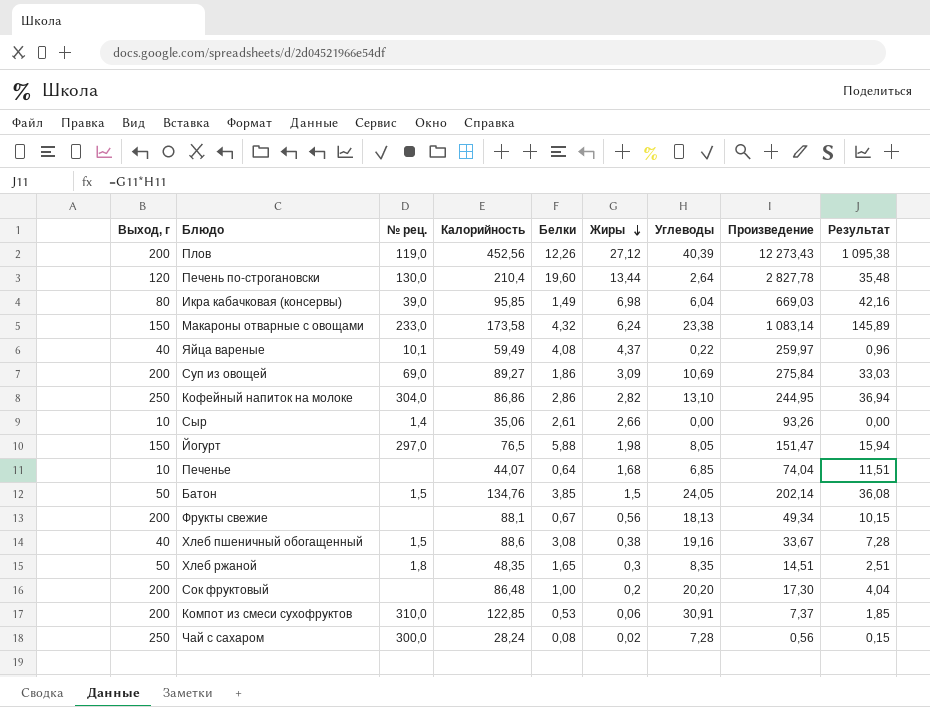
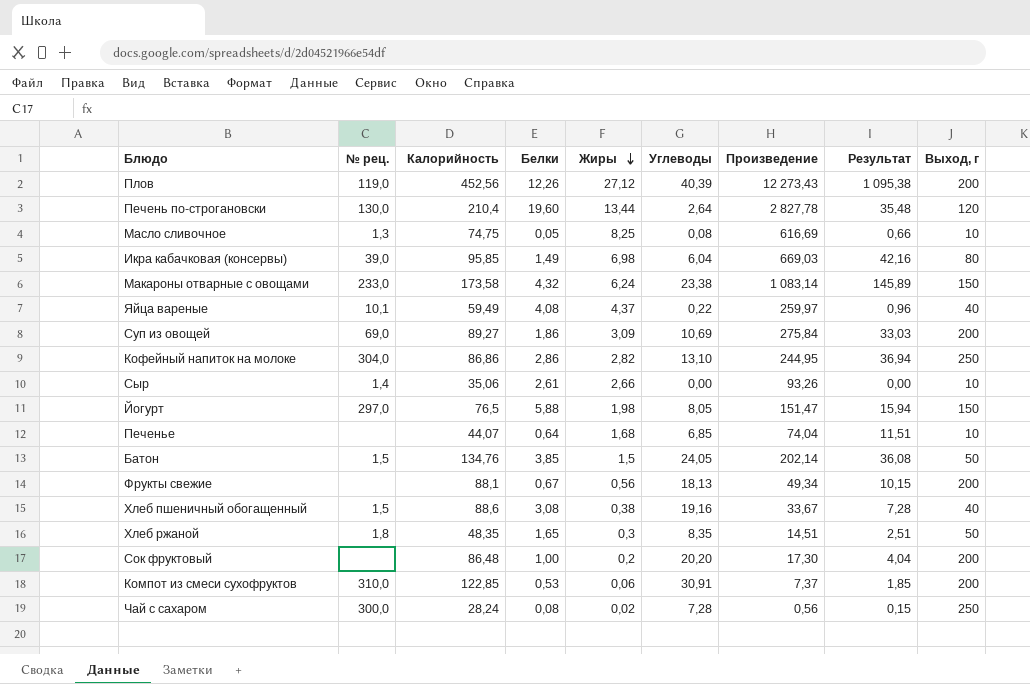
column Выход, г | position: 1 -> 9
row Масло сливочное: none -> 1,3 | 74,75 | 0,05 | 8,25 | 0,08 | 616,69 | 0,66 | 10

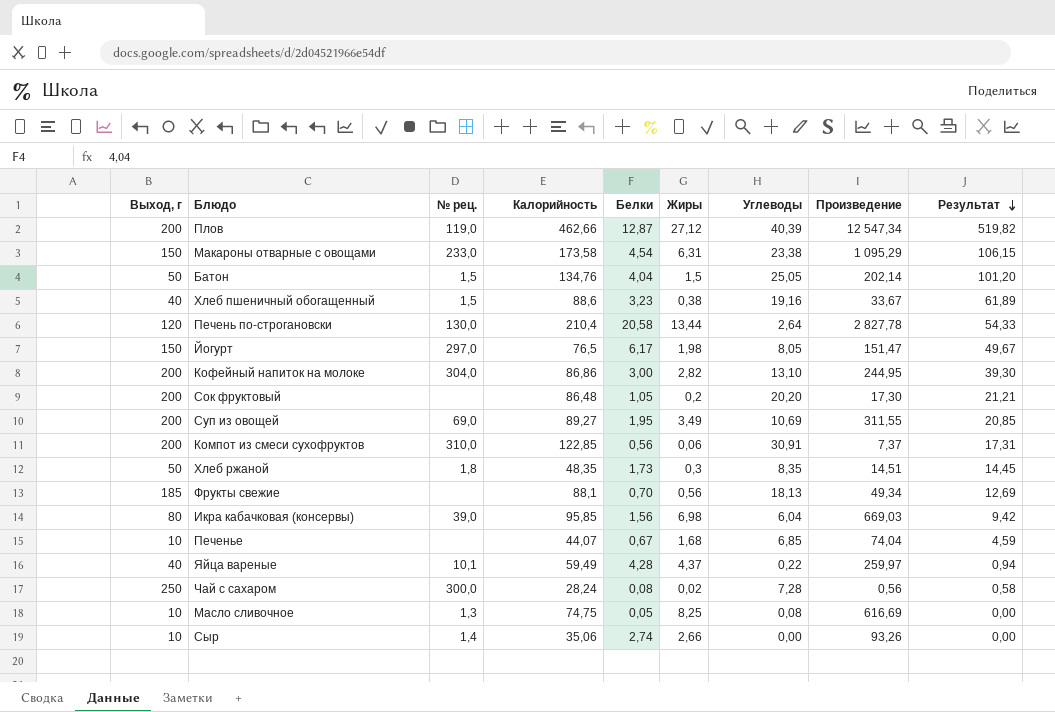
row order: Жиры descending -> Результат descending
column Выход, г | position: 9 -> 1
column Результат | formula: [Жиры] * [Углеводы] -> [Белки] * [Углеводы]
Плов | Калорийность: 452,56 -> 462,66
Плов | Белки: 12,26 -> 12,87
Плов | Произведение: 12 273,43 -> 12 547,34
Макароны отварные с овощами | Белки: 4,32 -> 4,54
Макароны отварные с овощами | Жиры: 6,24 -> 6,31
Макароны отварные с овощами | Произведение: 1 083,14 -> 1 095,29
Батон | Белки: 3,85 -> 4,04
Батон | Углеводы: 24,05 -> 25,05
Хлеб пшеничный обогащенный | Белки: 3,08 -> 3,23
Печень по-строгановски | Белки: 19,60 -> 20,58
Йогурт | Белки: 5,88 -> 6,17
Кофейный напиток на молоке | Выход, г: 250 -> 200
Кофейный напиток на молоке | Белки: 2,86 -> 3,00
Сок фруктовый | Белки: 1,00 -> 1,05
Суп из овощей | Белки: 1,86 -> 1,95
Суп из овощей | Жиры: 3,09 -> 3,49
Суп из овощей | Произведение: 275,84 -> 311,55
Компот из смеси сухофруктов | Белки: 0,53 -> 0,56
Хлеб ржаной | Белки: 1,65 -> 1,73
Фрукты свежие | Выход, г: 200 -> 185
Фрукты свежие | Белки: 0,67 -> 0,70
Икра кабачковая (консервы) | Белки: 1,49 -> 1,56
Печенье | Белки: 0,64 -> 0,67
Яйца вареные | Белки: 4,08 -> 4,28
Сыр | Белки: 2,61 -> 2,74

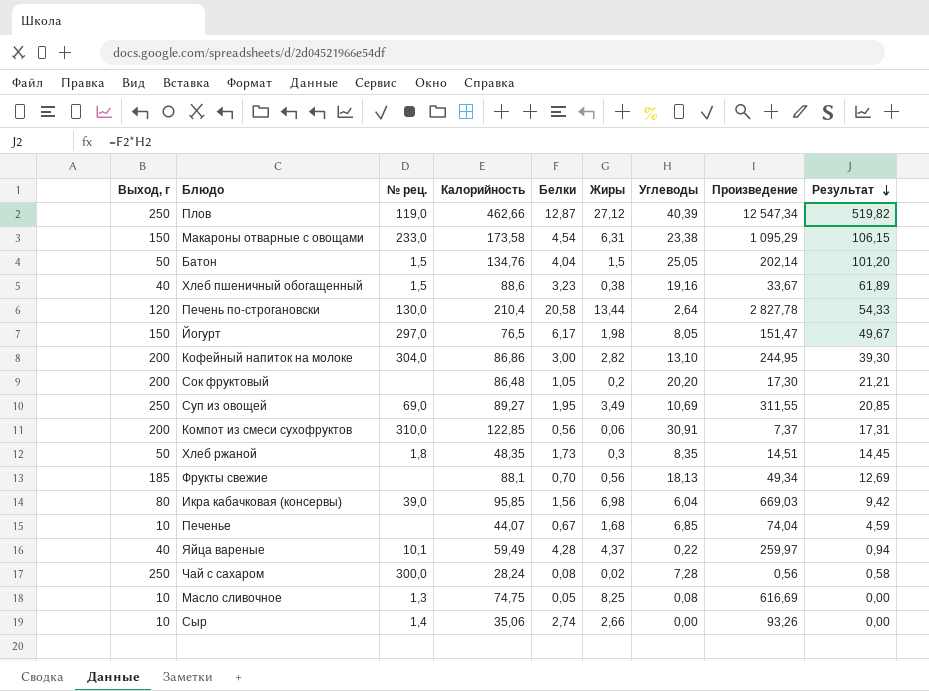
Плов | Выход, г: 200 -> 250
Суп из овощей | Выход, г: 200 -> 250

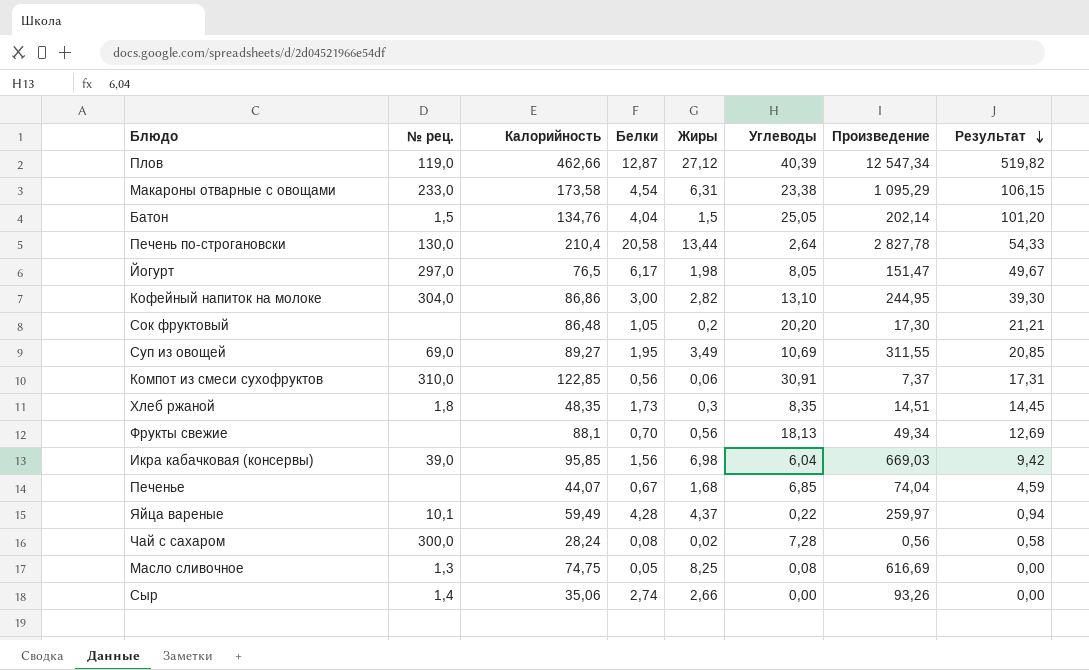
column Выход, г | position: 1 -> none
row Хлеб пшеничный обогащенный: 40 | 1,5 | 88,6 | 3,23 | 0,38 | 19,16 | 33,67 | 61,89 -> none

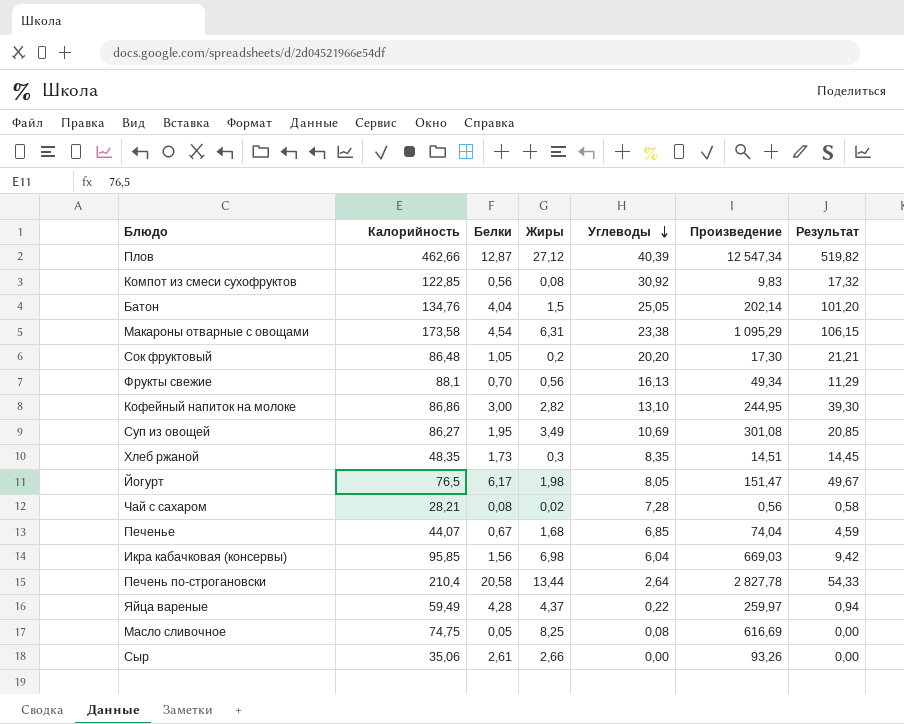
row order: Результат descending -> Углеводы descending
column № рец. | position: 2 -> none
Компот из смеси сухофруктов | Жиры: 0,06 -> 0,08
Компот из смеси сухофруктов | Углеводы: 30,91 -> 30,92
Компот из смеси сухофруктов | Произведение: 7,37 -> 9,83
Компот из смеси сухофруктов | Результат: 17,31 -> 17,32
Фрукты свежие | Углеводы: 18,13 -> 16,13
Фрукты свежие | Результат: 12,69 -> 11,29
Суп из овощей | Калорийность: 89,27 -> 86,27
Суп из овощей | Произведение: 311,55 -> 301,08
Чай с сахаром | Калорийность: 28,24 -> 28,21
Сыр | Белки: 2,74 -> 2,61

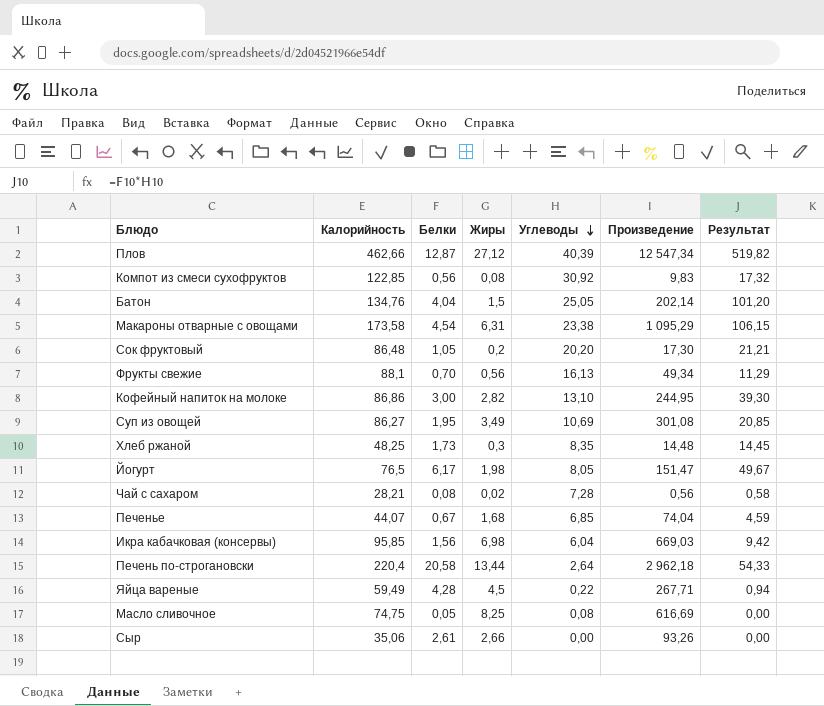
Хлеб ржаной | Калорийность: 48,35 -> 48,25
Хлеб ржаной | Произведение: 14,51 -> 14,48
Печень по-строгановски | Калорийность: 210,4 -> 220,4
Печень по-строгановски | Произведение: 2 827,78 -> 2 962,18
Яйца вареные | Жиры: 4,37 -> 4,5
Яйца вареные | Произведение: 259,97 -> 267,71

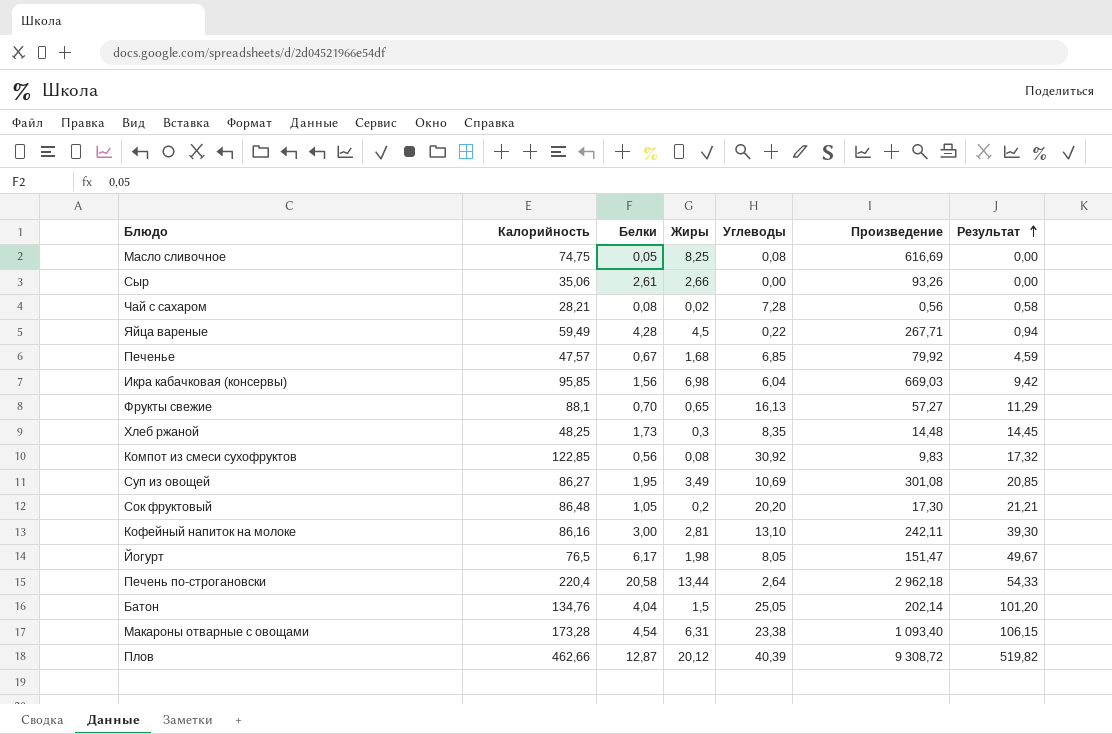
row order: Углеводы descending -> Результат ascending
Печенье | Калорийность: 44,07 -> 47,57
Печенье | Произведение: 74,04 -> 79,92
Фрукты свежие | Жиры: 0,56 -> 0,65
Фрукты свежие | Произведение: 49,34 -> 57,27
Кофейный напиток на молоке | Калорийность: 86,86 -> 86,16
Кофейный напиток на молоке | Жиры: 2,82 -> 2,81
Кофейный напиток на молоке | Произведение: 244,95 -> 242,11
Макароны отварные с овощами | Калорийность: 173,58 -> 173,28
Макароны отварные с овощами | Произведение: 1 095,29 -> 1 093,40
Плов | Жиры: 27,12 -> 20,12
Плов | Произведение: 12 547,34 -> 9 308,72

